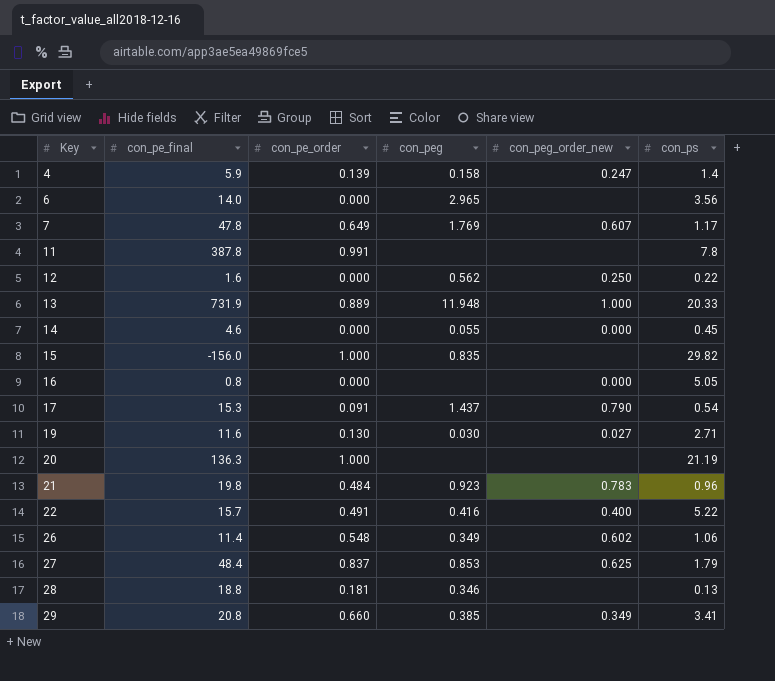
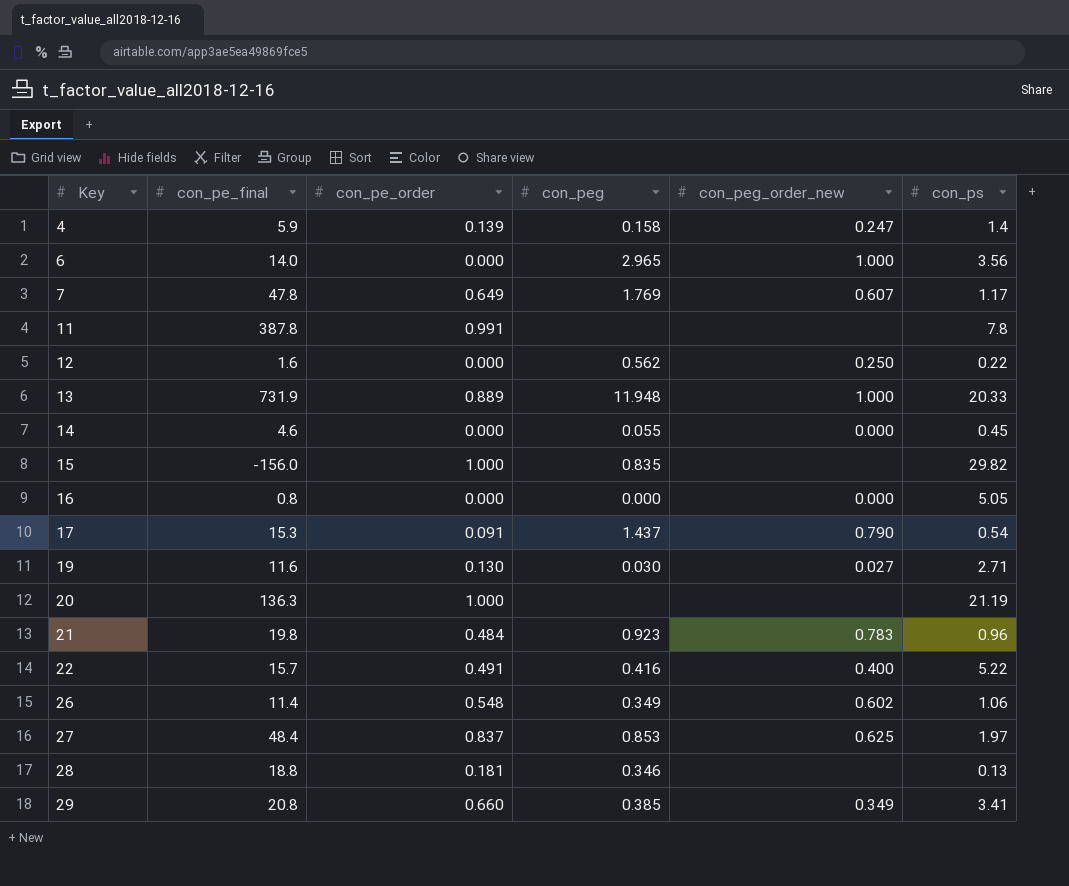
6 | con_peg_order_new: none -> 1.000
16 | con_peg: none -> 0.000
27 | con_ps: 1.79 -> 1.97

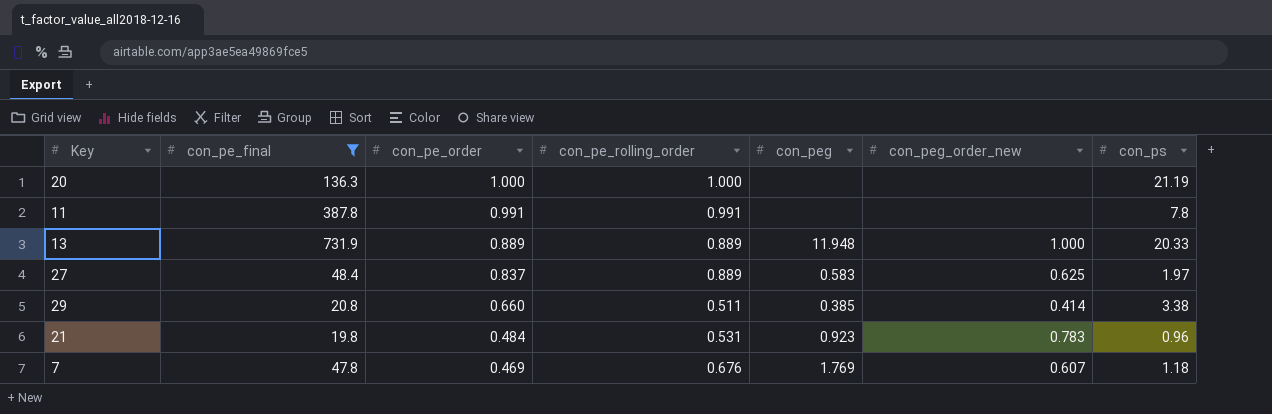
filter: none -> con_pe_final >= 19.8
row order: Key ascending -> con_pe_order descending
column con_pe_rolling_order | position: none -> 4
27 | con_peg: 0.853 -> 0.583
29 | con_peg_order_new: 0.349 -> 0.414
29 | con_ps: 3.41 -> 3.38
7 | con_pe_order: 0.649 -> 0.469
7 | con_ps: 1.17 -> 1.18

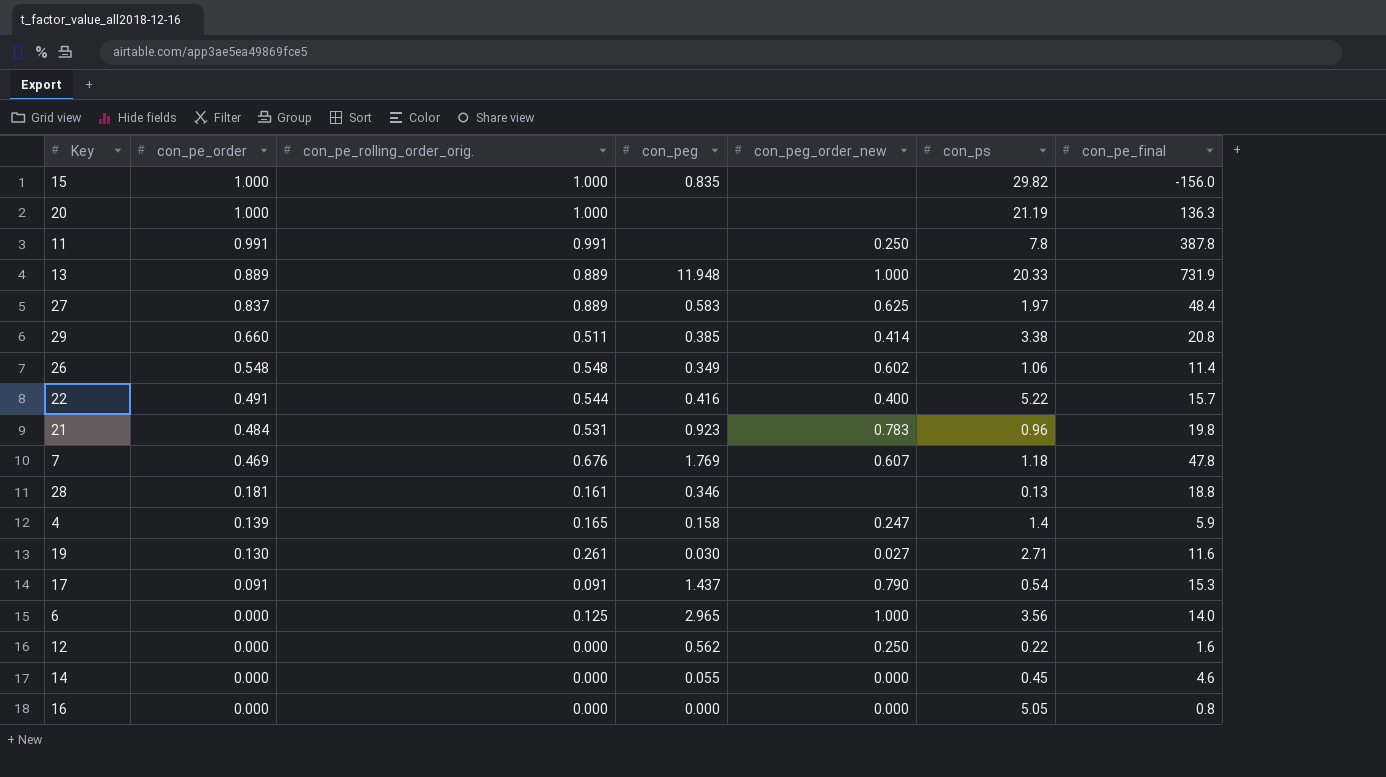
filter: con_pe_final >= 19.8 -> none
column name: con_pe_rolling_order -> con_pe_rolling_order_orig.
column con_pe_final | position: 2 -> 7
11 | con_peg_order_new: none -> 0.250

